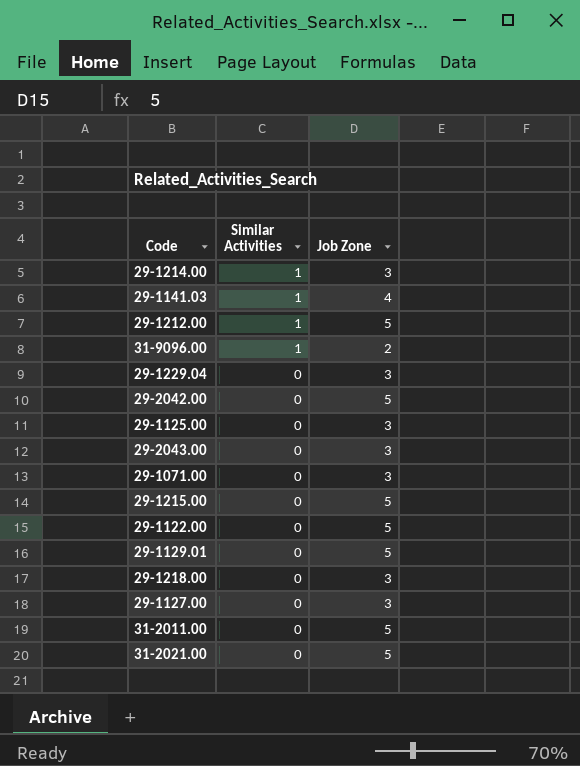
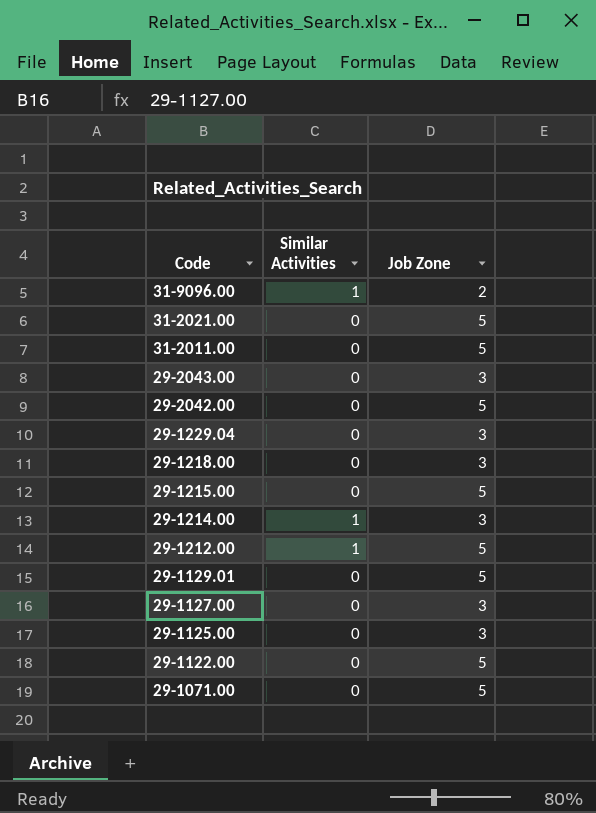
row order: Similar Activities descending -> Code descending
row 29-1141.03: 1 | 4 -> none
29-1071.00 | Job Zone: 3 -> 5

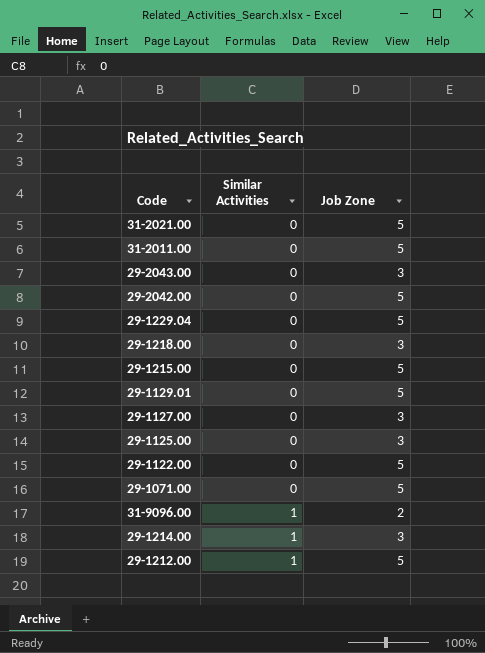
row order: Code descending -> Similar Activities ascending
29-1229.04 | Job Zone: 3 -> 5

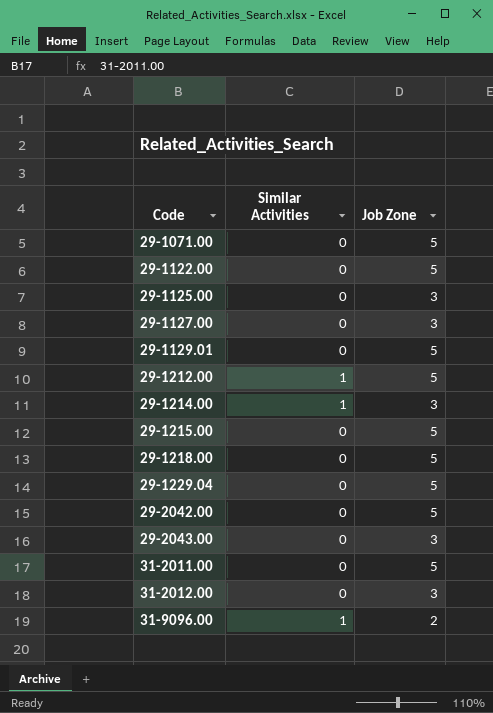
row order: Similar Activities ascending -> Code ascending
row 31-2021.00: 0 | 5 -> none
29-1218.00 | Job Zone: 3 -> 5
row 31-2012.00: none -> 0 | 3

